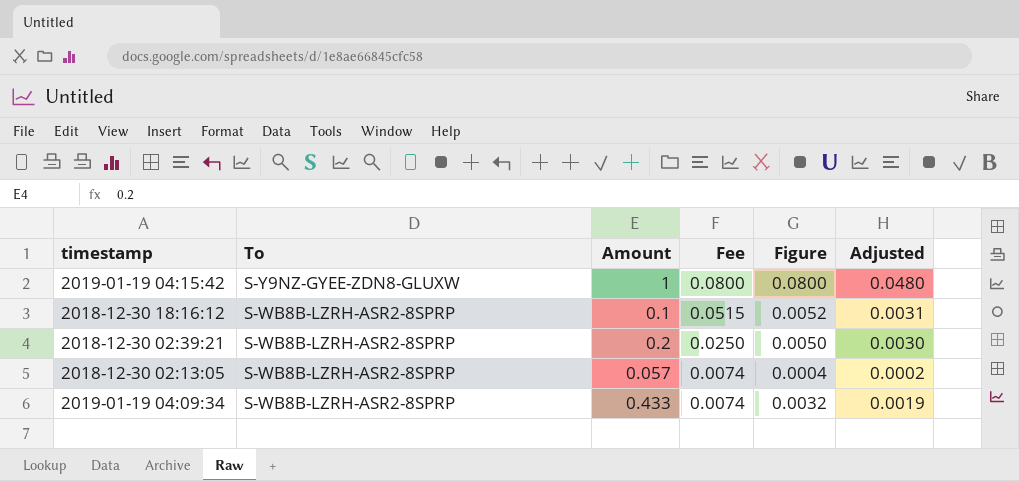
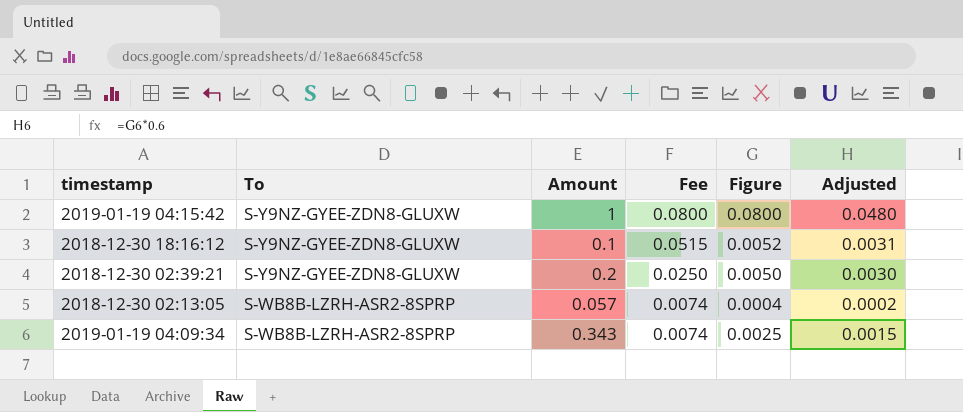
2018-12-30 18:16:12 | To: S-WB8B-LZRH-ASR2-8SPRP -> S-Y9NZ-GYEE-ZDN8-GLUXW
2018-12-30 02:39:21 | To: S-WB8B-LZRH-ASR2-8SPRP -> S-Y9NZ-GYEE-ZDN8-GLUXW
2019-01-19 04:09:34 | Amount: 0.433 -> 0.343
2019-01-19 04:09:34 | Figure: 0.0032 -> 0.0025
2019-01-19 04:09:34 | Adjusted: 0.0019 -> 0.0015

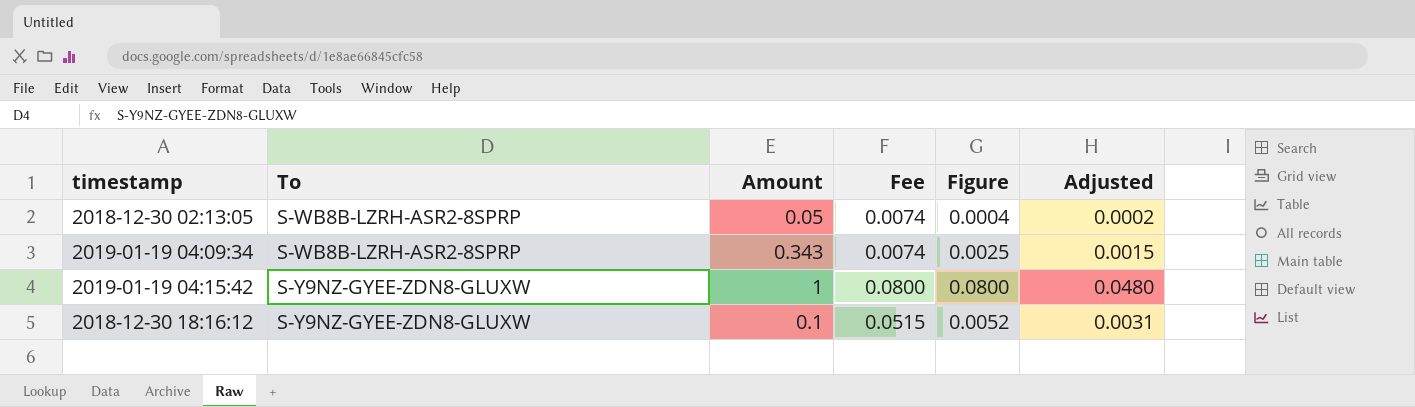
row order: To descending -> To ascending
row 2018-12-30 02:39:21: S-Y9NZ-GYEE-ZDN8-GLUXW | 0.2 | 0.0250 | 0.0050 | 0.0030 -> none
2018-12-30 02:13:05 | Amount: 0.057 -> 0.05

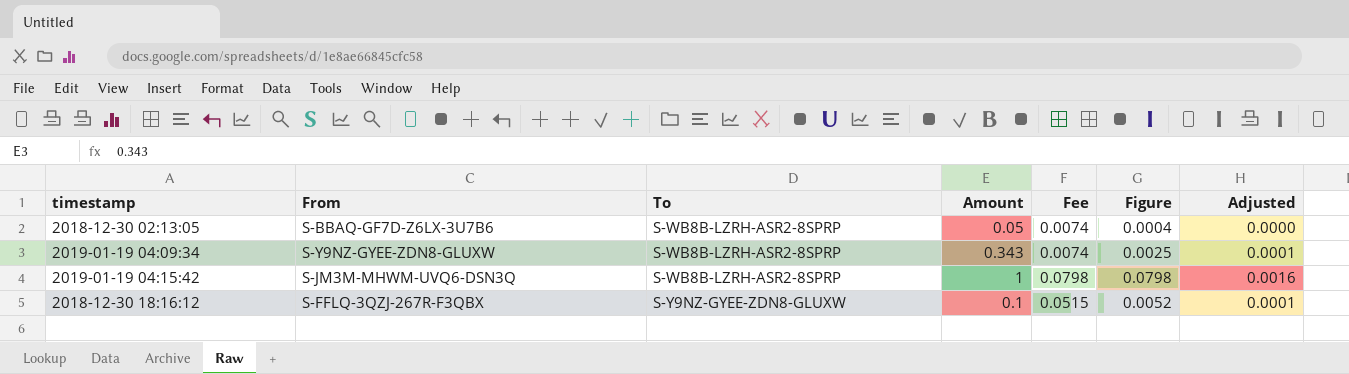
column From | position: none -> 2
column Adjusted | formula: [Figure] * 0.6 -> [Figure] * 0.02
2019-01-19 04:15:42 | To: S-Y9NZ-GYEE-ZDN8-GLUXW -> S-WB8B-LZRH-ASR2-8SPRP
2019-01-19 04:15:42 | Fee: 0.0800 -> 0.0798
2019-01-19 04:15:42 | Figure: 0.0800 -> 0.0798

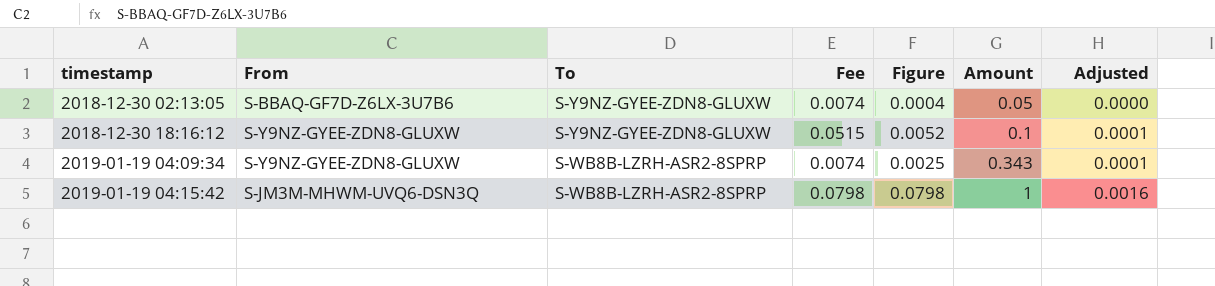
row order: To ascending -> timestamp ascending
column Amount | position: 4 -> 6
2018-12-30 02:13:05 | To: S-WB8B-LZRH-ASR2-8SPRP -> S-Y9NZ-GYEE-ZDN8-GLUXW
2018-12-30 18:16:12 | From: S-FFLQ-3QZJ-267R-F3QBX -> S-Y9NZ-GYEE-ZDN8-GLUXW

